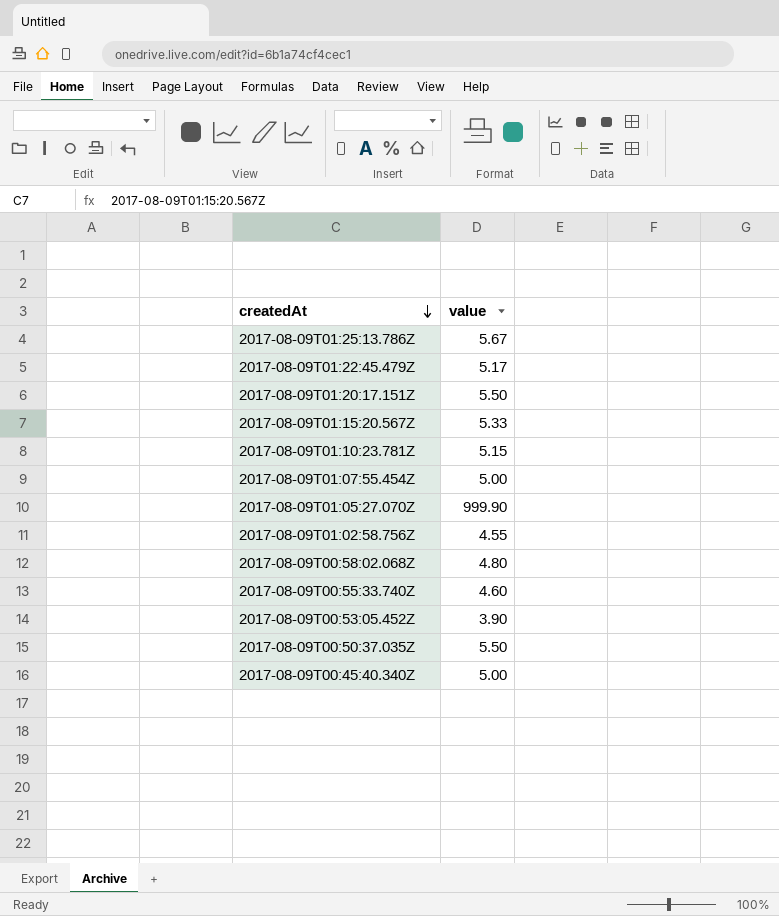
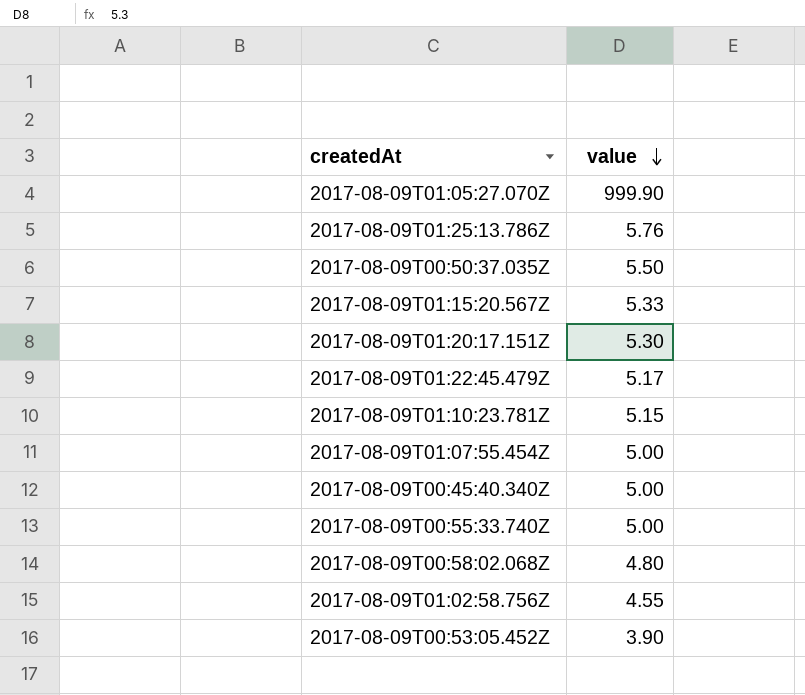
row order: createdAt descending -> value descending
2017-08-09T01:25:13.786Z | value: 5.67 -> 5.76
2017-08-09T01:20:17.151Z | value: 5.50 -> 5.30
2017-08-09T00:55:33.740Z | value: 4.60 -> 5.00

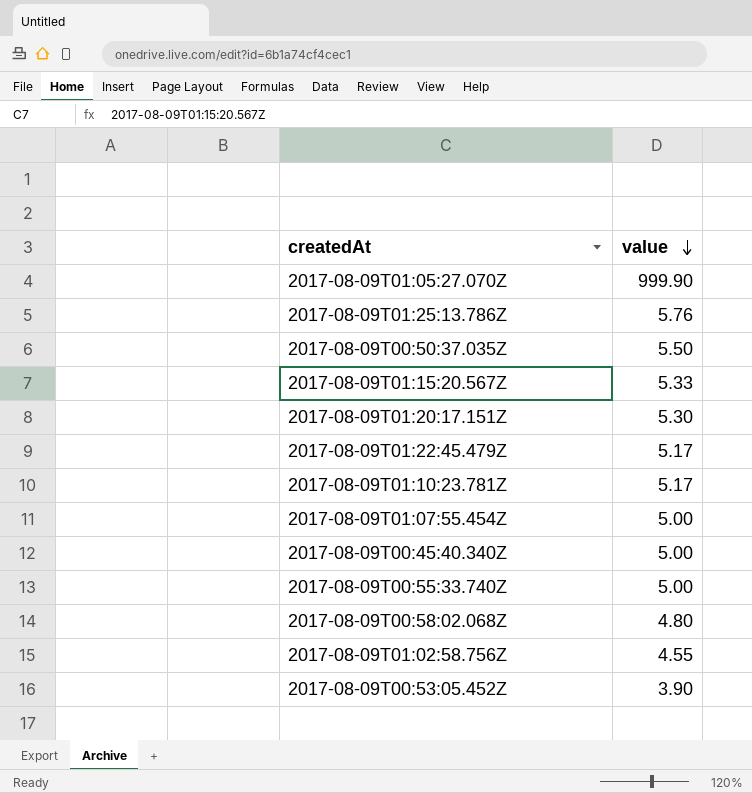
2017-08-09T01:10:23.781Z | value: 5.15 -> 5.17

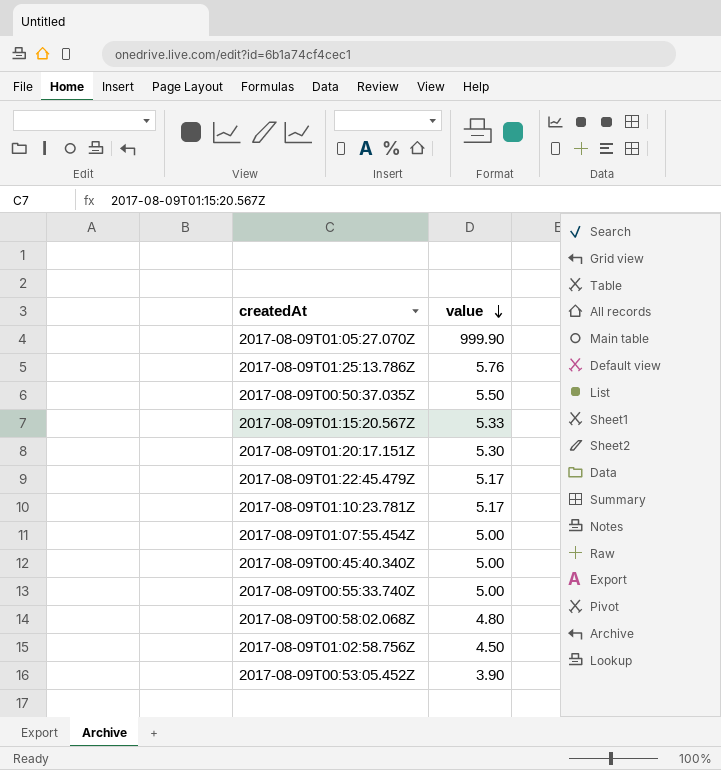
2017-08-09T01:02:58.756Z | value: 4.55 -> 4.50

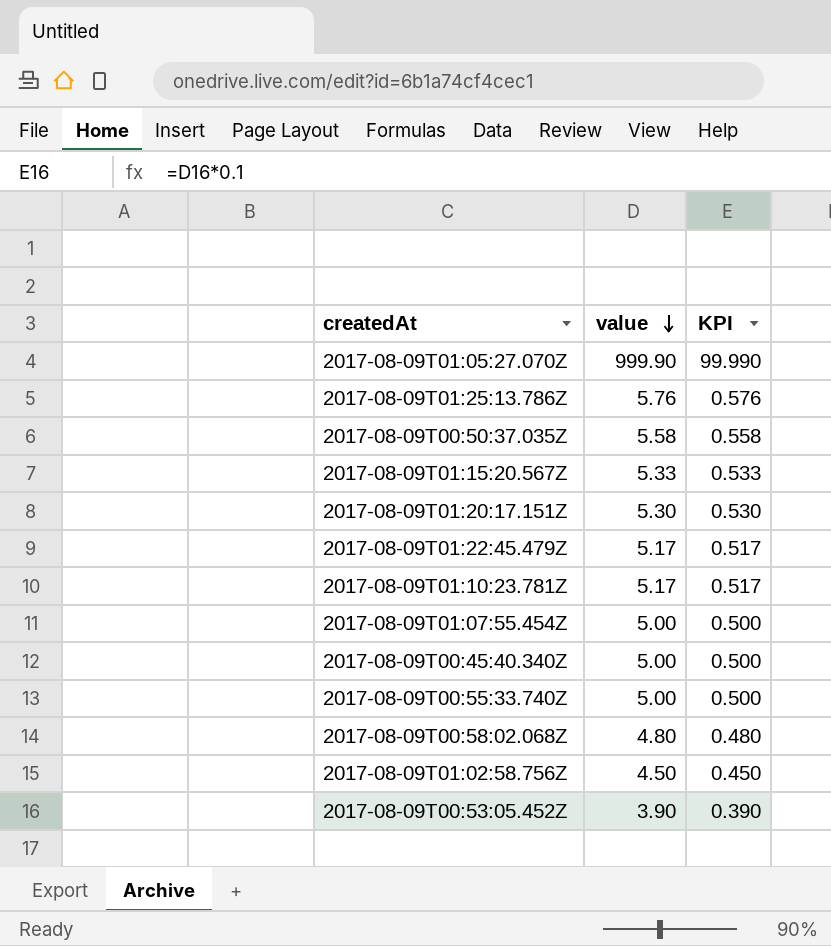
column KPI | formula: none -> [value] * 0.1
2017-08-09T00:50:37.035Z | value: 5.50 -> 5.58

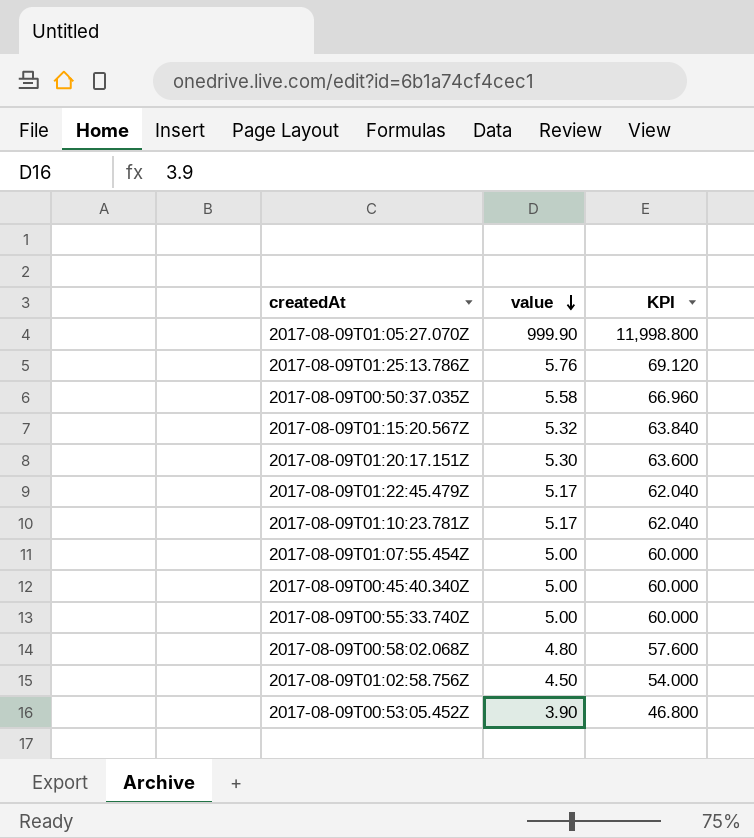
column KPI | formula: [value] * 0.1 -> [value] * 12
2017-08-09T01:15:20.567Z | value: 5.33 -> 5.32

